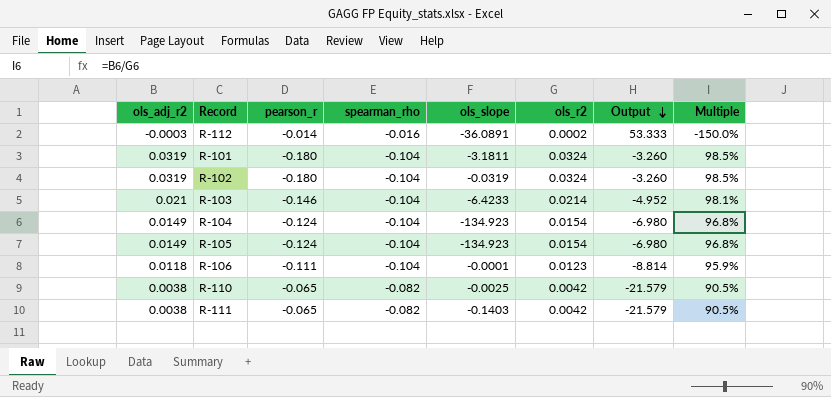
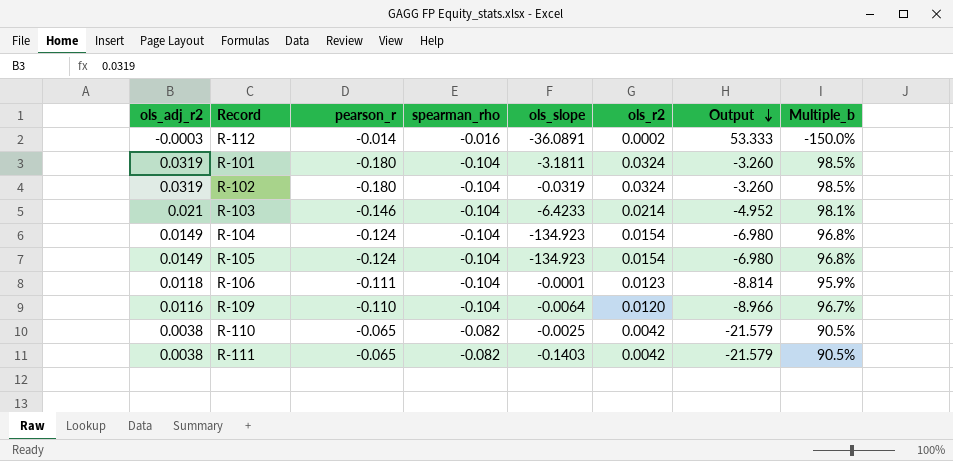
column name: Multiple -> Multiple_b
row R-109: none -> 0.0116 | -0.110 | -0.104 | -0.0064 | 0.0120 | -8.966 | 96.7%

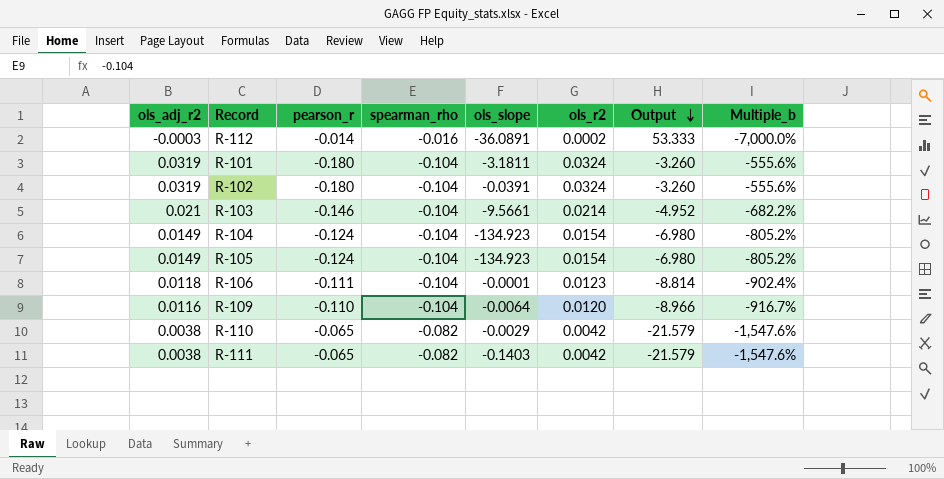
column Multiple_b | formula: [ols_adj_r2] / [ols_r2] -> [pearson_r] / [ols_r2]
R-102 | ols_slope: -0.0319 -> -0.0391
R-103 | ols_slope: -6.4233 -> -9.5661
R-110 | ols_slope: -0.0025 -> -0.0029

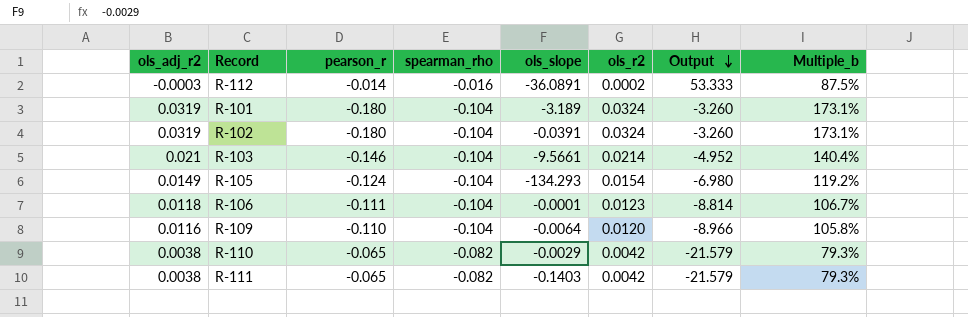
column Multiple_b | formula: [pearson_r] / [ols_r2] -> [pearson_r] / [spearman_rho]
row R-104: 0.0149 | -0.124 | -0.104 | -134.923 | 0.0154 | -6.980 | -805.2% -> none
R-101 | ols_slope: -3.1811 -> -3.189
R-105 | ols_slope: -134.923 -> -134.293

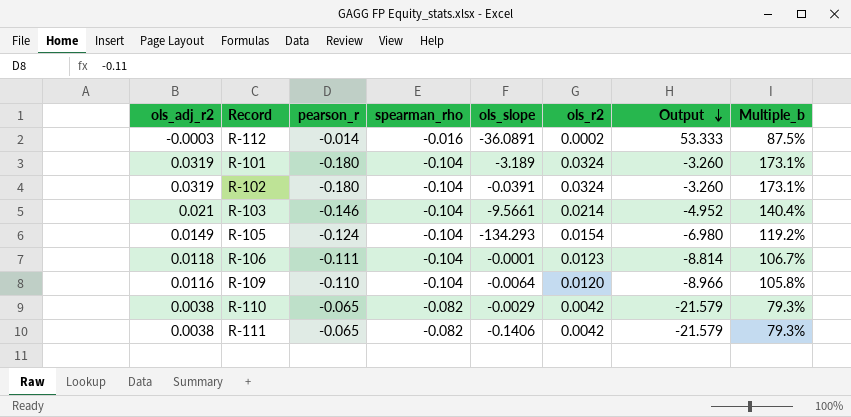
R-111 | ols_slope: -0.1403 -> -0.1406

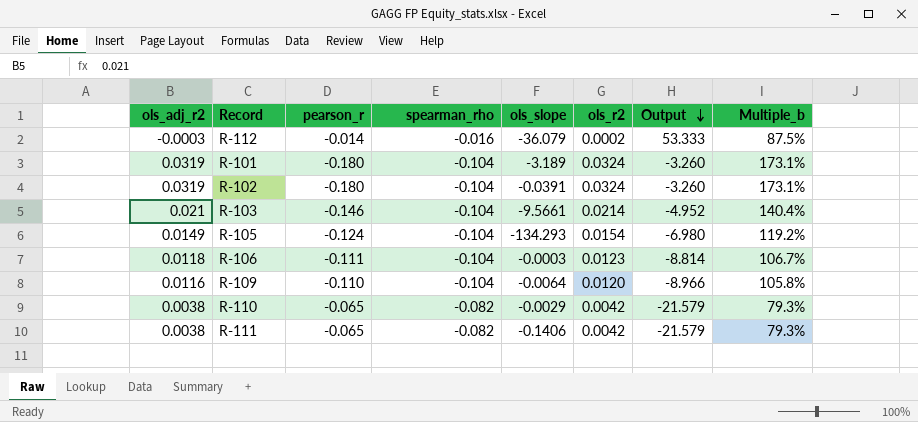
R-112 | ols_slope: -36.0891 -> -36.079
R-106 | ols_slope: -0.0001 -> -0.0003

